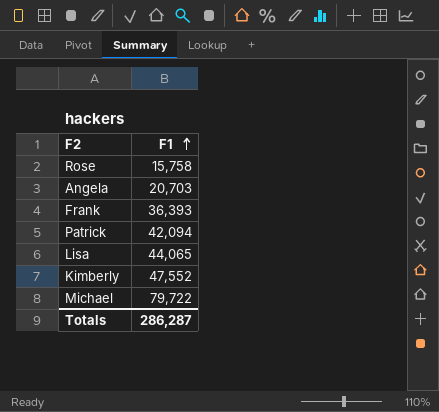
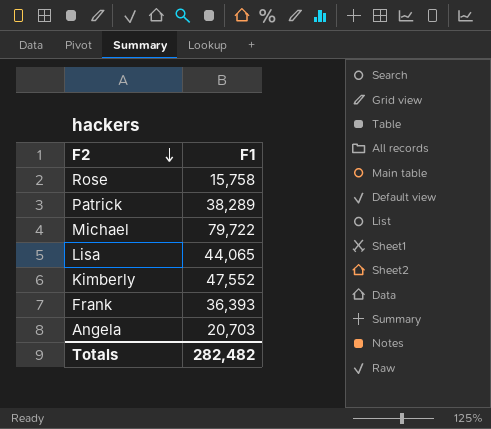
row order: F1 ascending -> F2 descending
Patrick | F1: 42,094 -> 38,289
Totals | F1: 286,287 -> 282,482

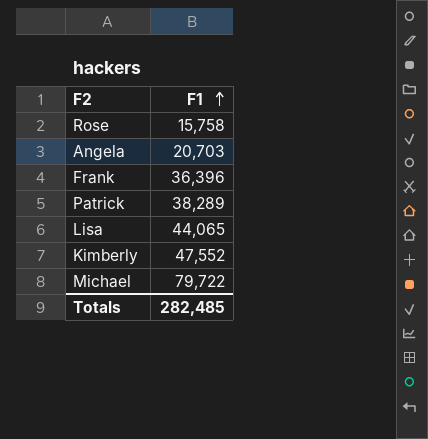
row order: F2 descending -> F1 ascending
Frank | F1: 36,393 -> 36,396
Totals | F1: 282,482 -> 282,485

